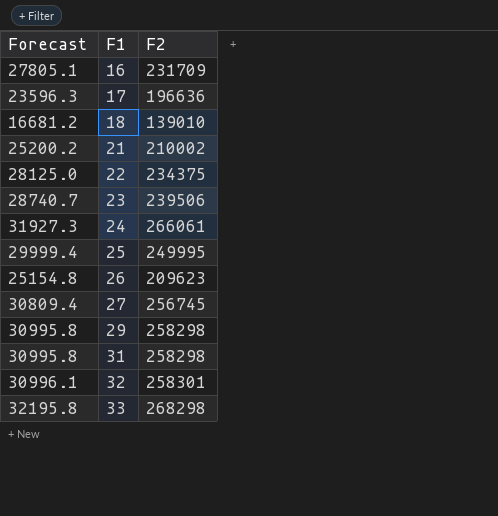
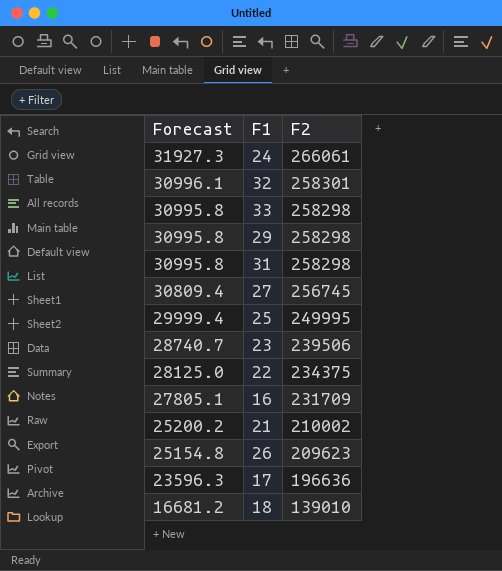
row order: F1 ascending -> Forecast descending
33 | Forecast: 32195.8 -> 30995.8
33 | F2: 268298 -> 258298

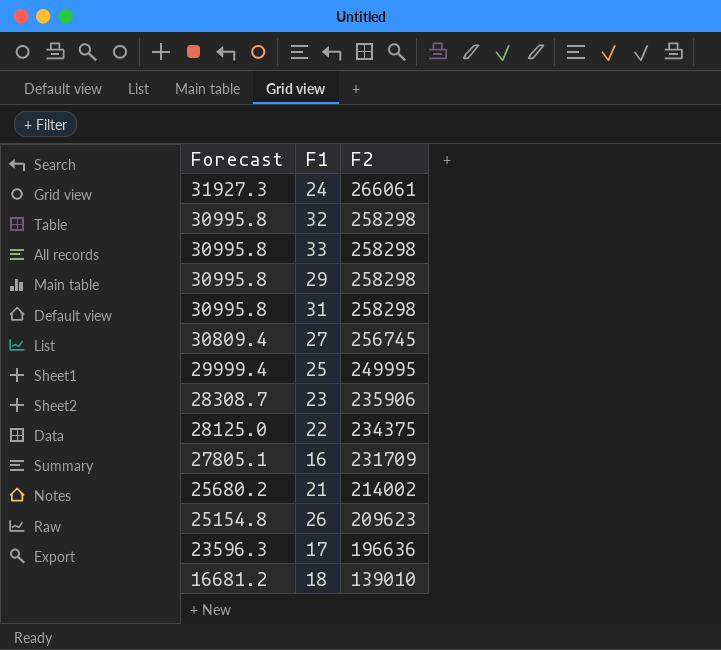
32 | Forecast: 30996.1 -> 30995.8
32 | F2: 258301 -> 258298
23 | Forecast: 28740.7 -> 28308.7
23 | F2: 239506 -> 235906
21 | Forecast: 25200.2 -> 25680.2
21 | F2: 210002 -> 214002

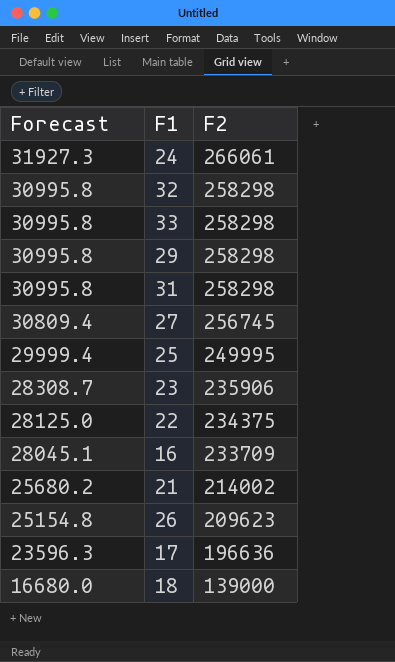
16 | Forecast: 27805.1 -> 28045.1
16 | F2: 231709 -> 233709
18 | Forecast: 16681.2 -> 16680.0
18 | F2: 139010 -> 139000

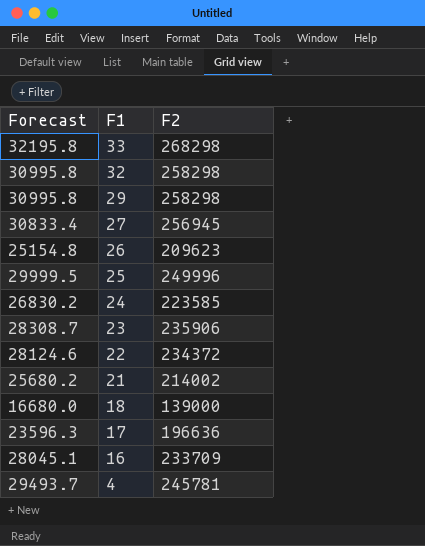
row order: Forecast descending -> F1 descending
row 31: 30995.8 | 258298 -> none
33 | Forecast: 30995.8 -> 32195.8
33 | F2: 258298 -> 268298
27 | Forecast: 30809.4 -> 30833.4
27 | F2: 256745 -> 256945
25 | Forecast: 29999.4 -> 29999.5
25 | F2: 249995 -> 249996
24 | Forecast: 31927.3 -> 26830.2
24 | F2: 266061 -> 223585
22 | Forecast: 28125.0 -> 28124.6
22 | F2: 234375 -> 234372
row 4: none -> 29493.7 | 245781

